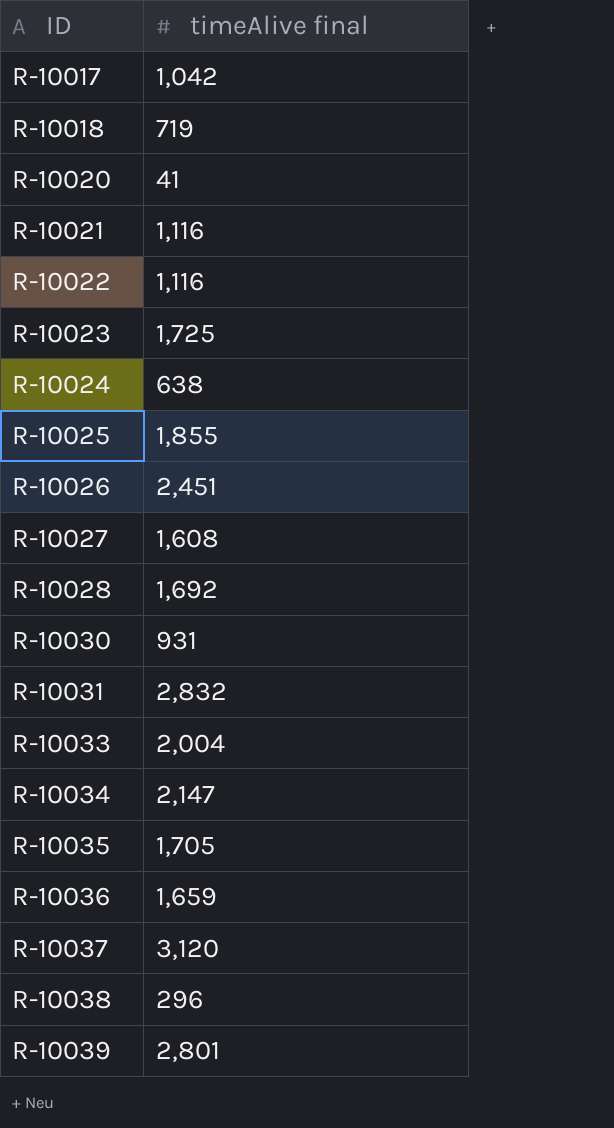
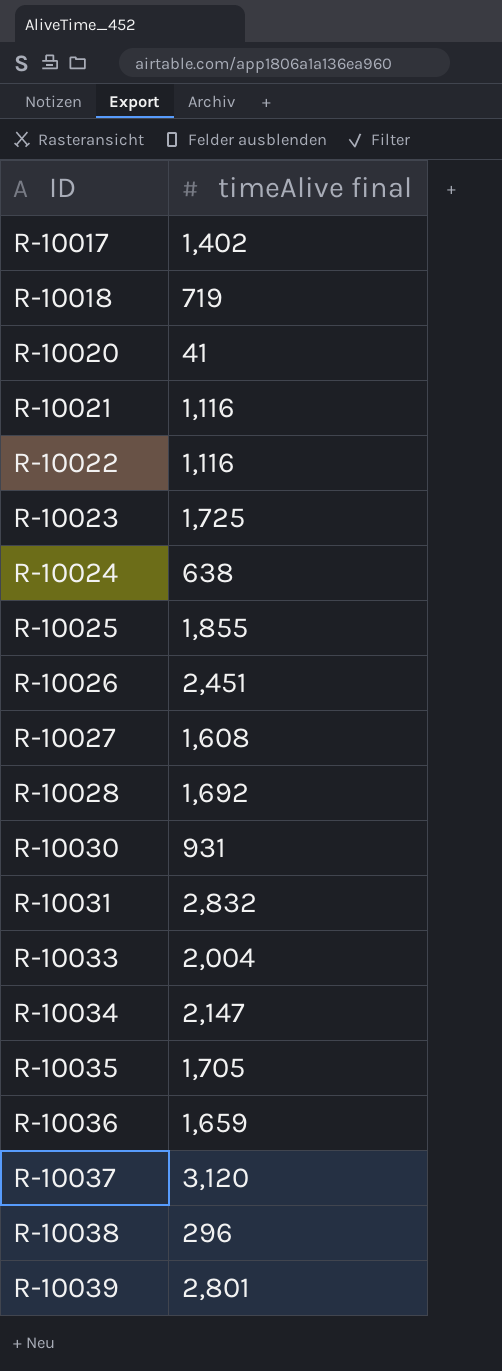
R-10017 | timeAlive final: 1,042 -> 1,402

